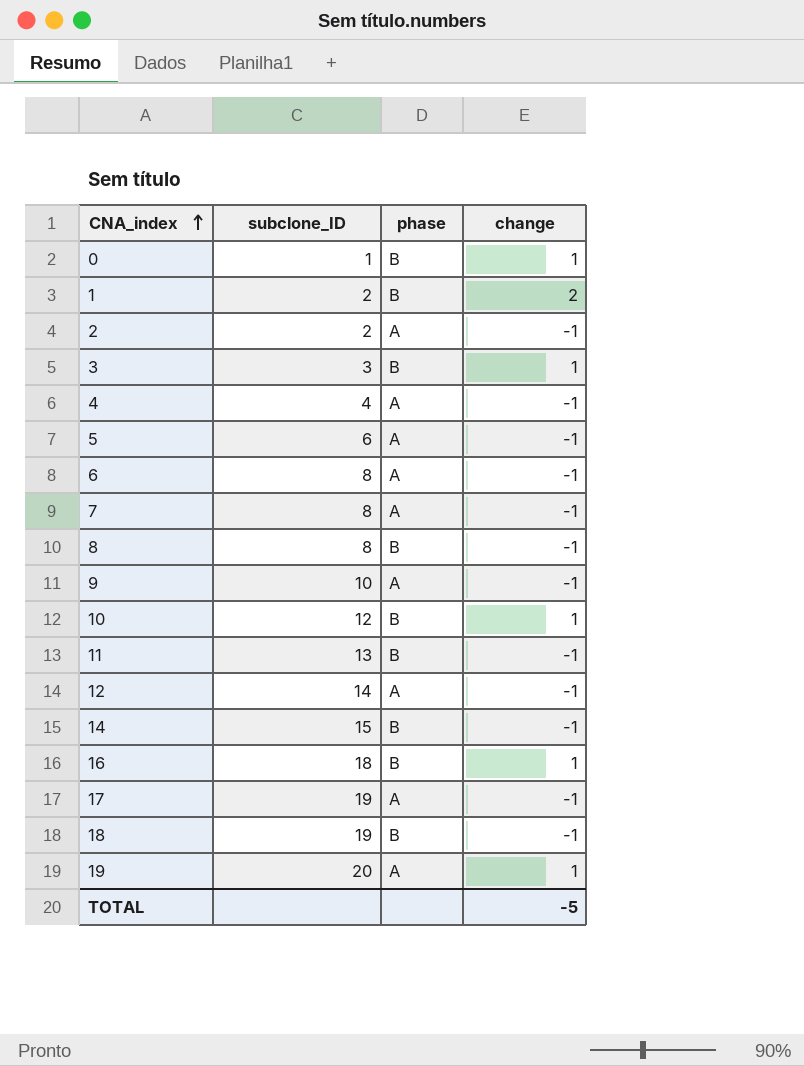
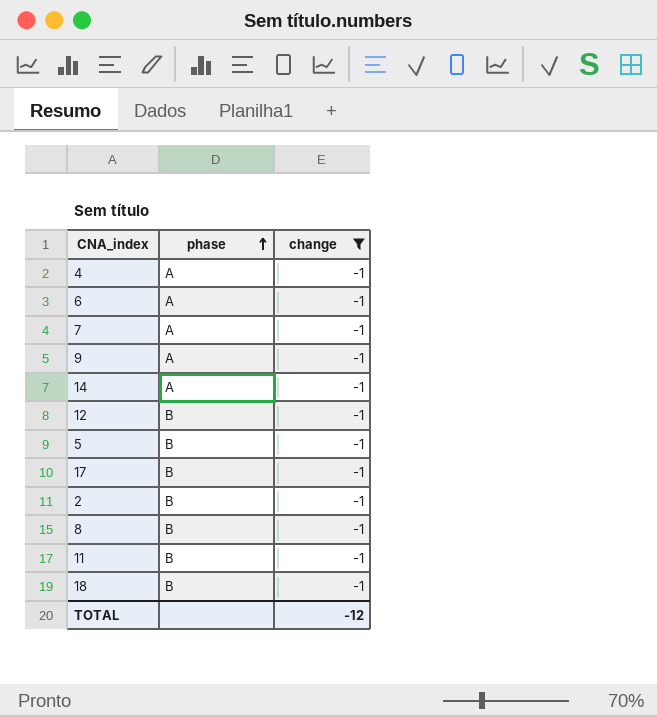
filter: none -> change = -1
row order: CNA_index ascending -> phase ascending
column subclone_ID | position: 2 -> none
14 | phase: B -> A
12 | phase: A -> B
5 | phase: A -> B
17 | phase: A -> B
2 | phase: A -> B
TOTAL | change: -5 -> -12

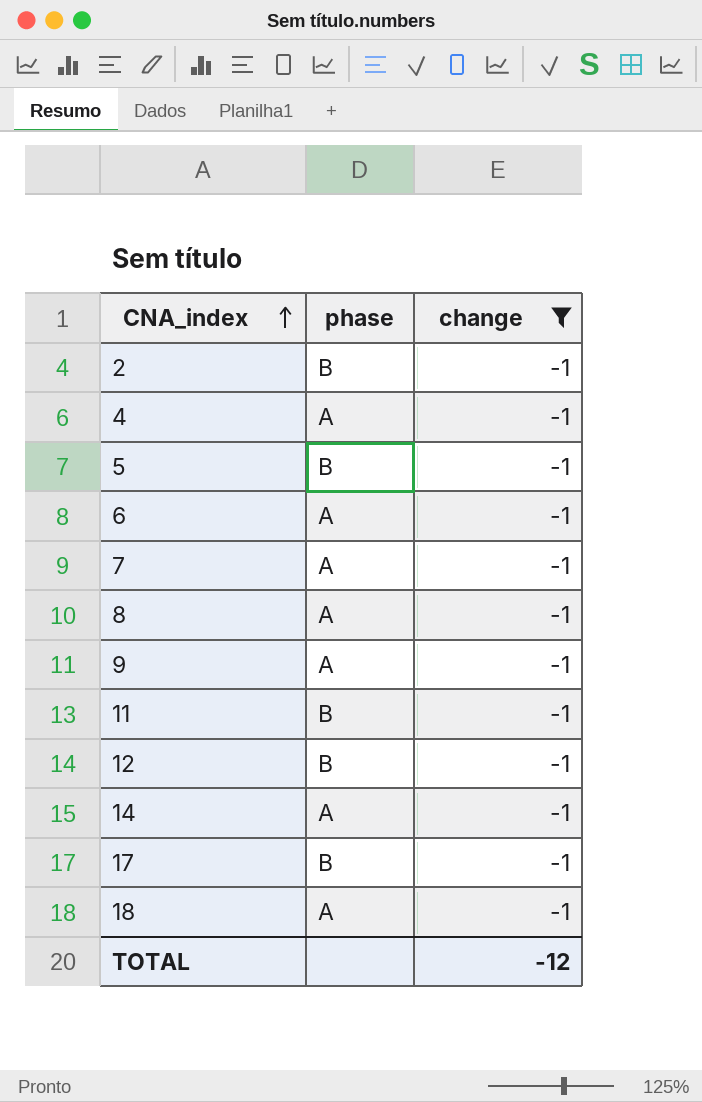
row order: phase ascending -> CNA_index ascending
8 | phase: B -> A
18 | phase: B -> A

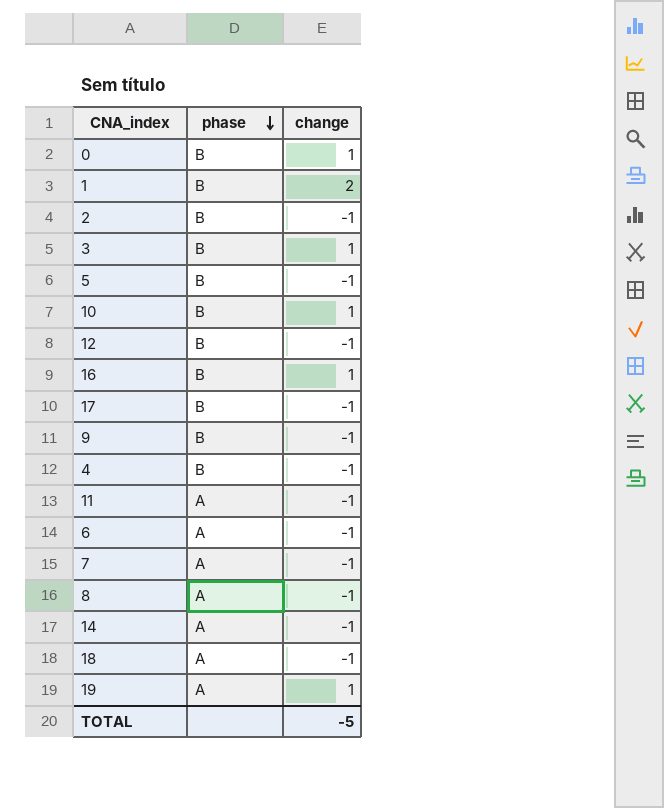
filter: change = -1 -> none
row order: CNA_index ascending -> phase descending
9 | phase: A -> B
4 | phase: A -> B
11 | phase: B -> A
TOTAL | change: -12 -> -5

